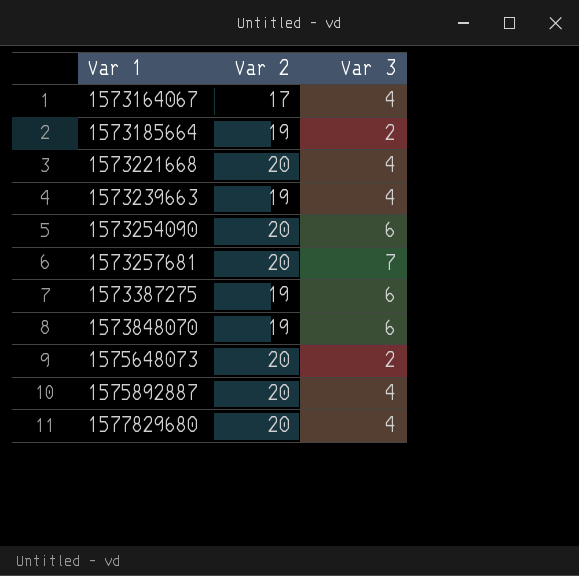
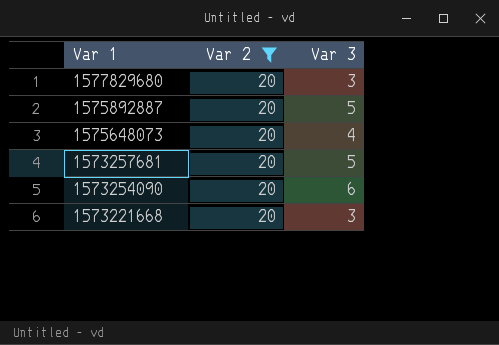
filter: none -> Var 2 = 20
row order: Var 1 ascending -> Var 1 descending
1577829680 | Var 3: 4 -> 3
1575892887 | Var 3: 4 -> 5
1575648073 | Var 3: 2 -> 4
1573257681 | Var 3: 7 -> 5
1573221668 | Var 3: 4 -> 3

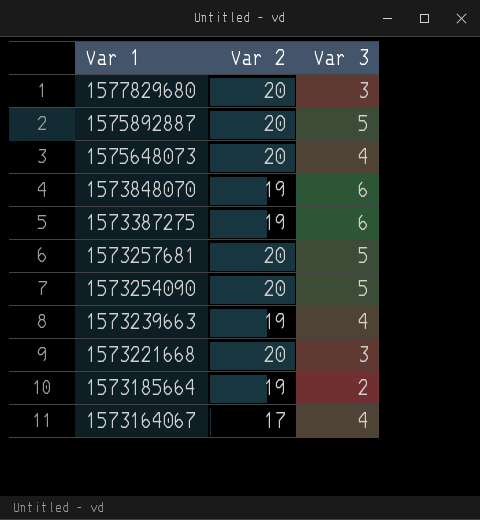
filter: Var 2 = 20 -> none
1573254090 | Var 3: 6 -> 5

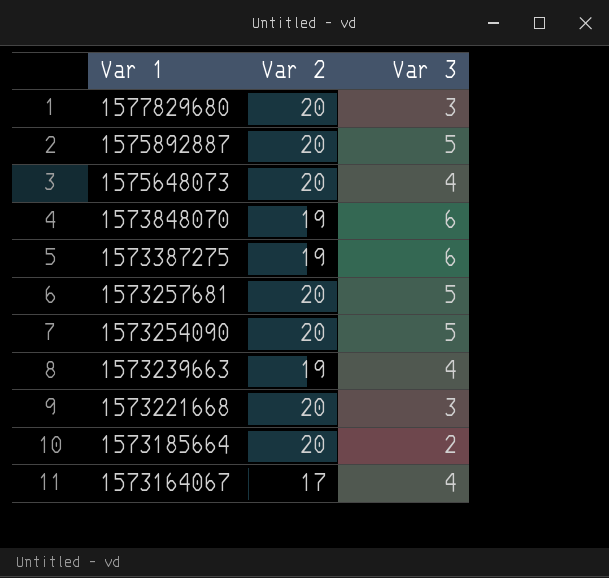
1573185664 | Var 2: 19 -> 20

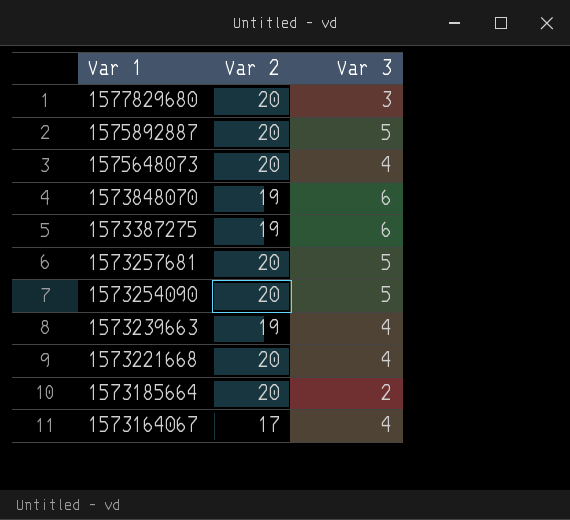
1573221668 | Var 3: 3 -> 4

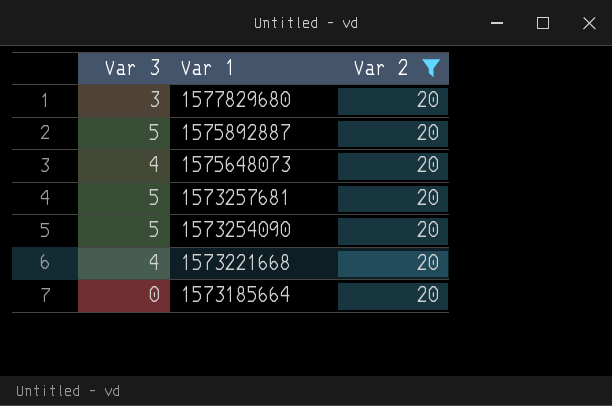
filter: none -> Var 2 = 20
column Var 3 | position: 3 -> 1
1573185664 | Var 3: 2 -> 0

